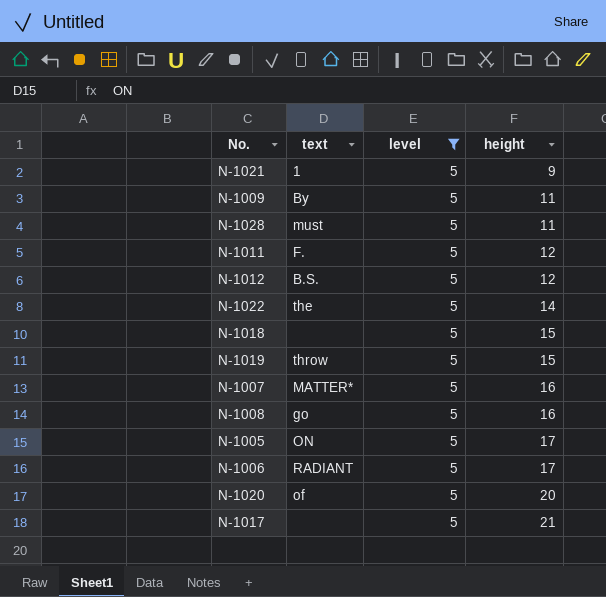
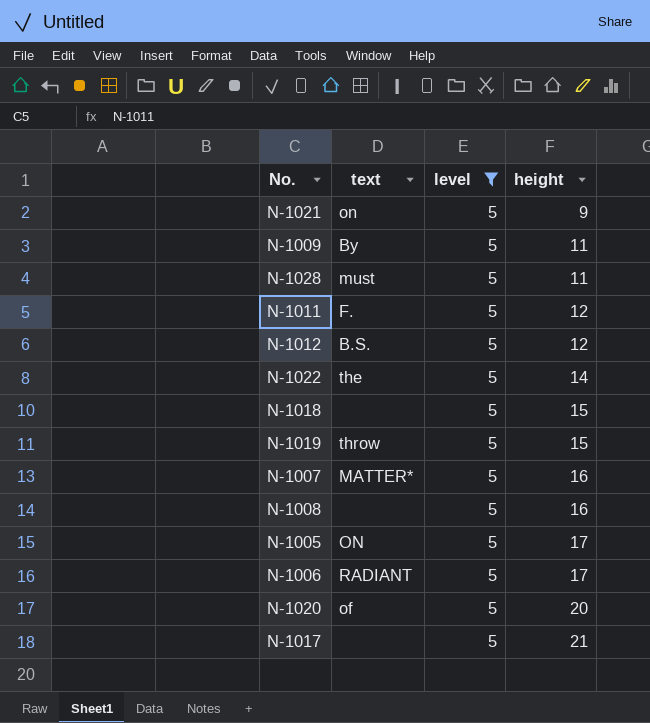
N-1021 | text: 1 -> on
N-1008 | text: go -> none

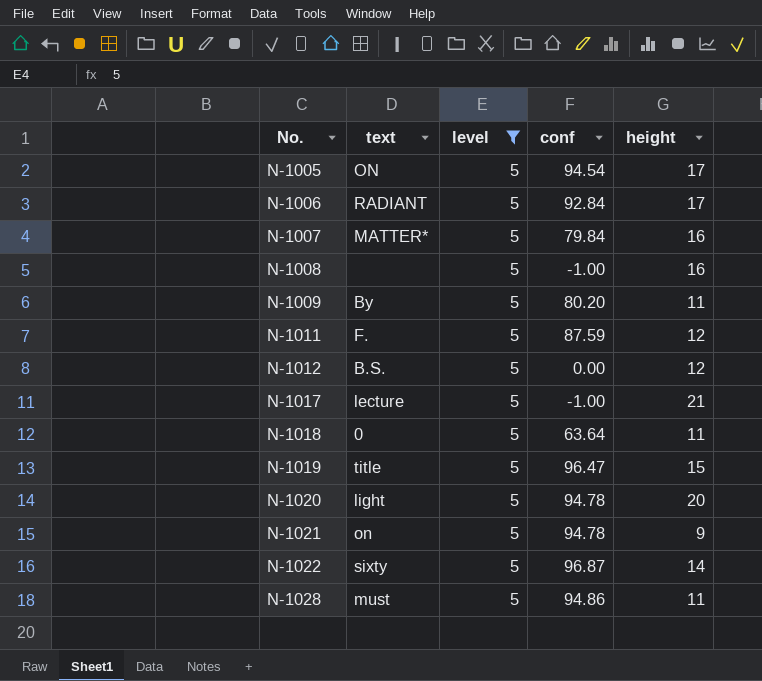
row order: height ascending -> No. ascending
column conf | position: none -> 4
N-1017 | text: none -> lecture
N-1018 | text: none -> 0
N-1018 | height: 15 -> 11
N-1019 | text: throw -> title
N-1020 | text: of -> light
N-1022 | text: the -> sixty

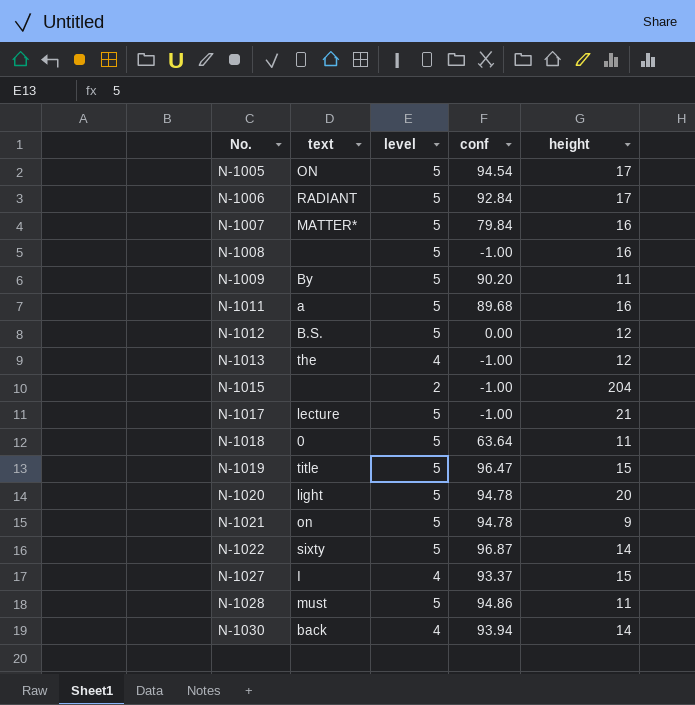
filter: level = 5 -> none
N-1009 | conf: 80.20 -> 90.20
N-1011 | text: F. -> a
N-1011 | conf: 87.59 -> 89.68
N-1011 | height: 12 -> 16

